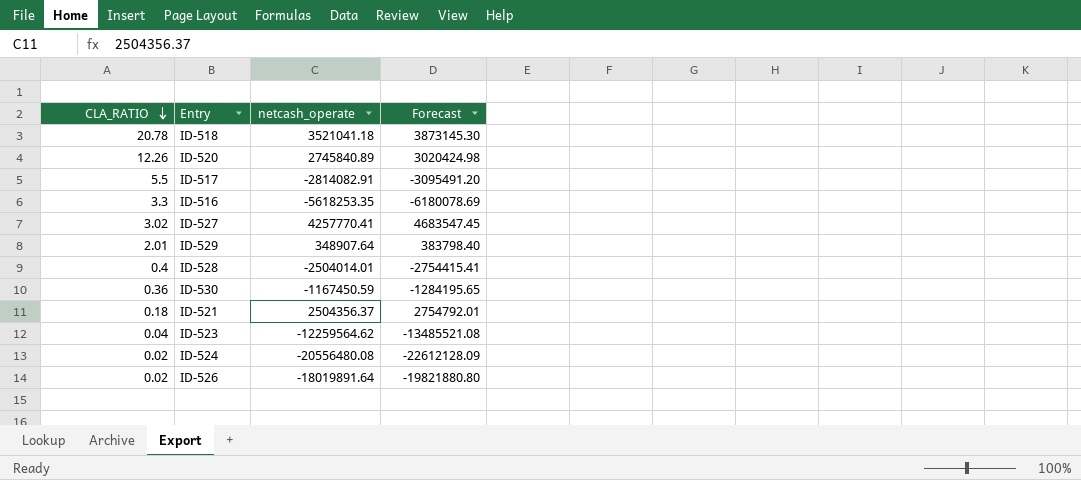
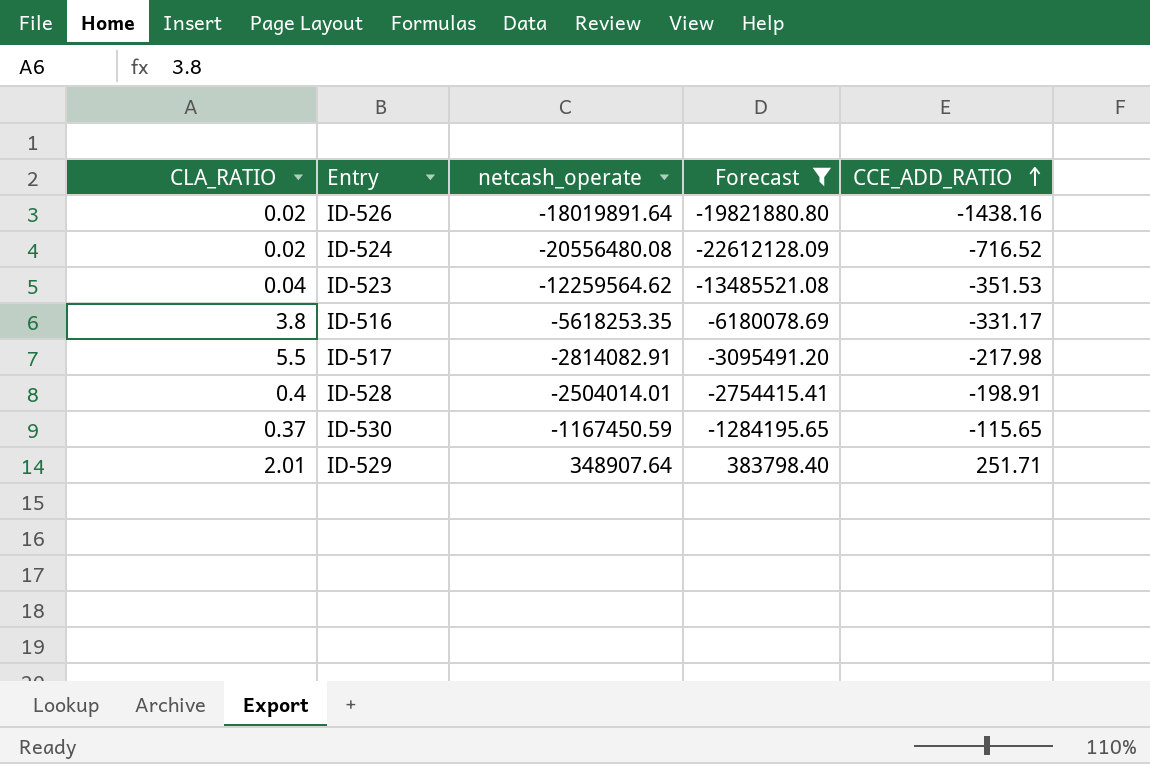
filter: none -> Forecast <= 383798.40
row order: CLA_RATIO descending -> CCE_ADD_RATIO ascending
column CCE_ADD_RATIO | position: none -> 5
ID-516 | CLA_RATIO: 3.3 -> 3.8
ID-530 | CLA_RATIO: 0.36 -> 0.37

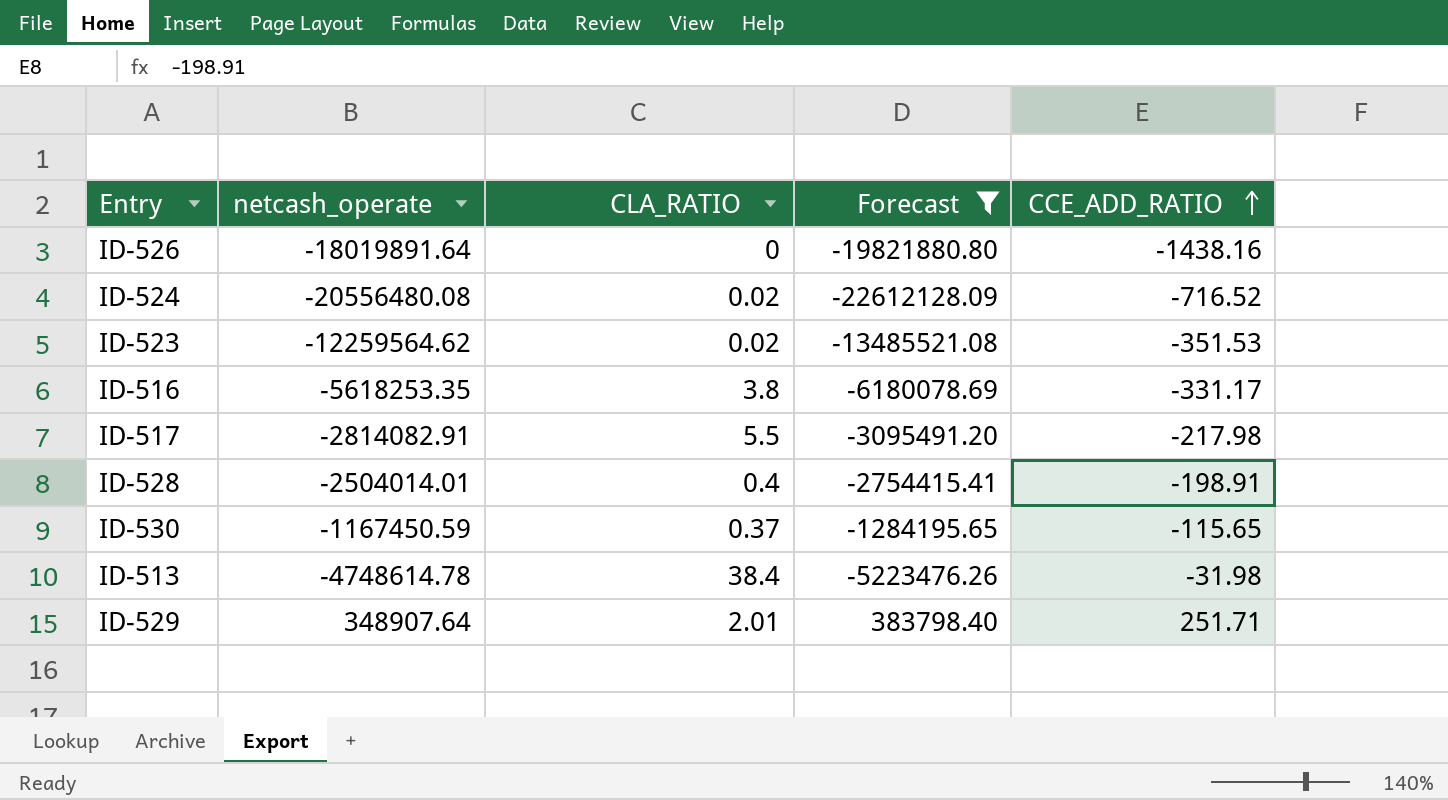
column CLA_RATIO | position: 1 -> 3
ID-526 | CLA_RATIO: 0.02 -> 0
ID-523 | CLA_RATIO: 0.04 -> 0.02
row ID-513: none -> -4748614.78 | 38.4 | -5223476.26 | -31.98

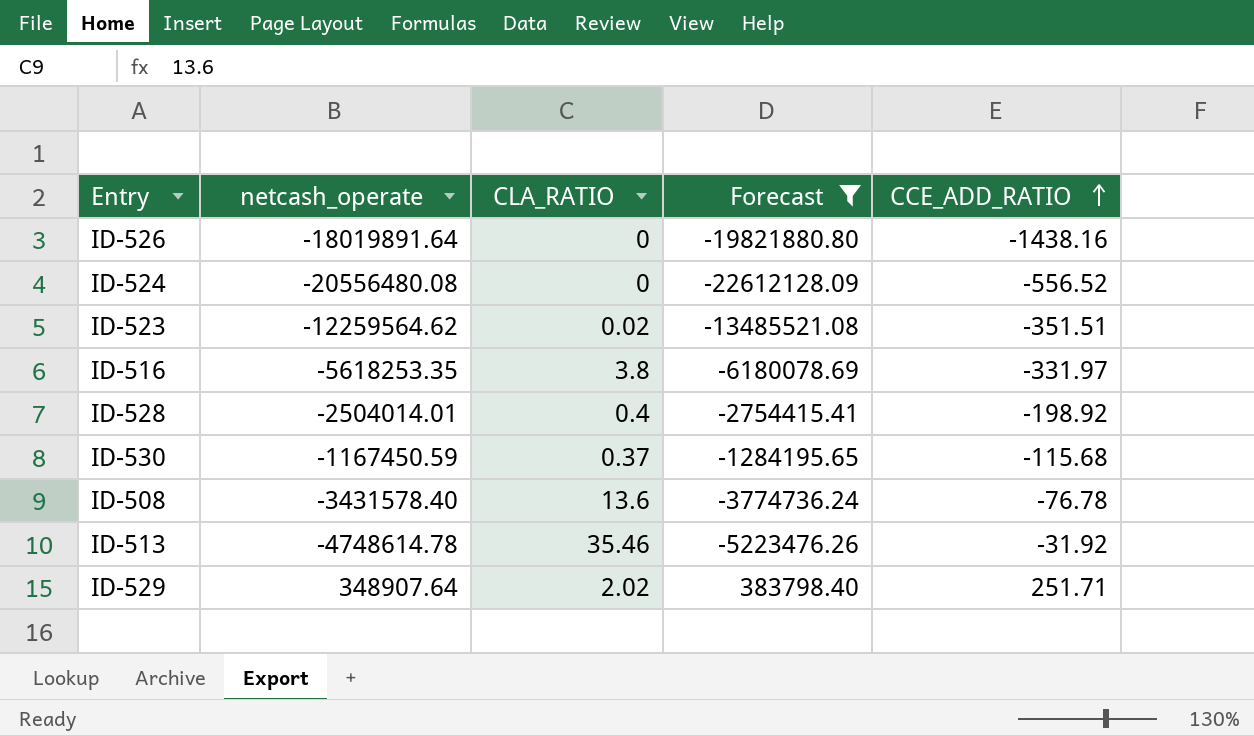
row ID-517: -2814082.91 | 5.5 | -3095491.20 | -217.98 -> none
ID-524 | CLA_RATIO: 0.02 -> 0
ID-524 | CCE_ADD_RATIO: -716.52 -> -556.52
ID-523 | CCE_ADD_RATIO: -351.53 -> -351.51
ID-516 | CCE_ADD_RATIO: -331.17 -> -331.97
ID-528 | CCE_ADD_RATIO: -198.91 -> -198.92
ID-530 | CCE_ADD_RATIO: -115.65 -> -115.68
row ID-508: none -> -3431578.40 | 13.6 | -3774736.24 | -76.78
ID-513 | CLA_RATIO: 38.4 -> 35.46
ID-513 | CCE_ADD_RATIO: -31.98 -> -31.92
ID-529 | CLA_RATIO: 2.01 -> 2.02

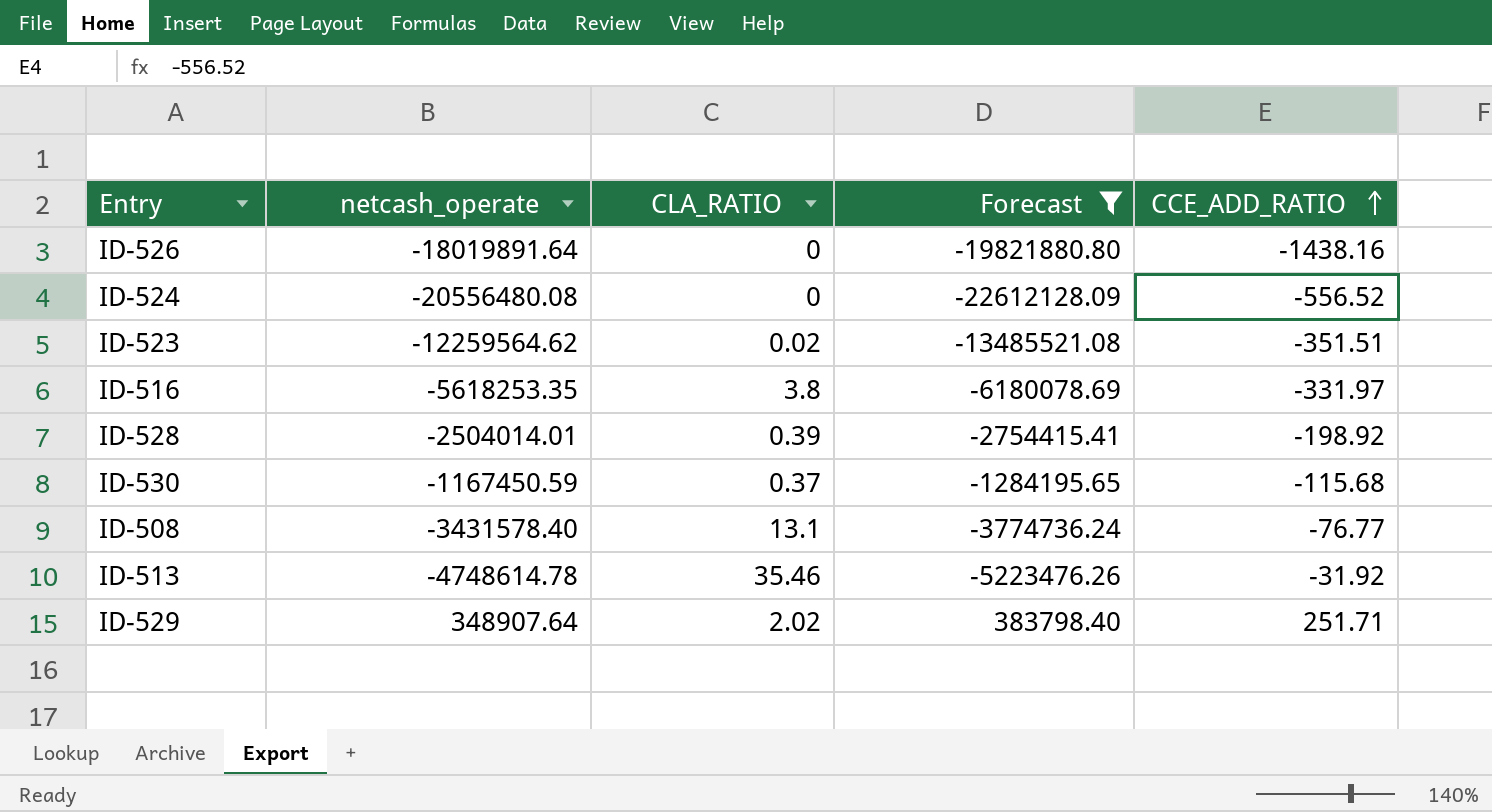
ID-528 | CLA_RATIO: 0.4 -> 0.39
ID-508 | CLA_RATIO: 13.6 -> 13.1
ID-508 | CCE_ADD_RATIO: -76.78 -> -76.77

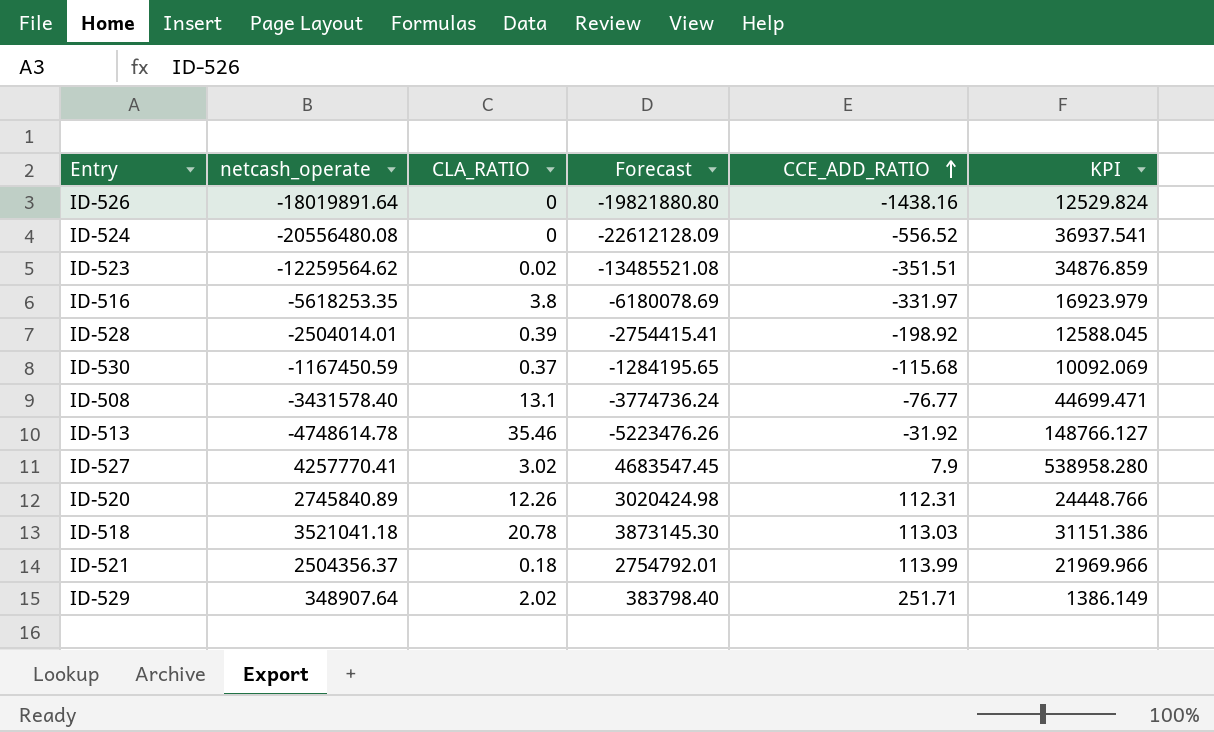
filter: Forecast <= 383798.40 -> none
column KPI | formula: none -> [netcash_operate] / [CCE_ADD_RATIO]

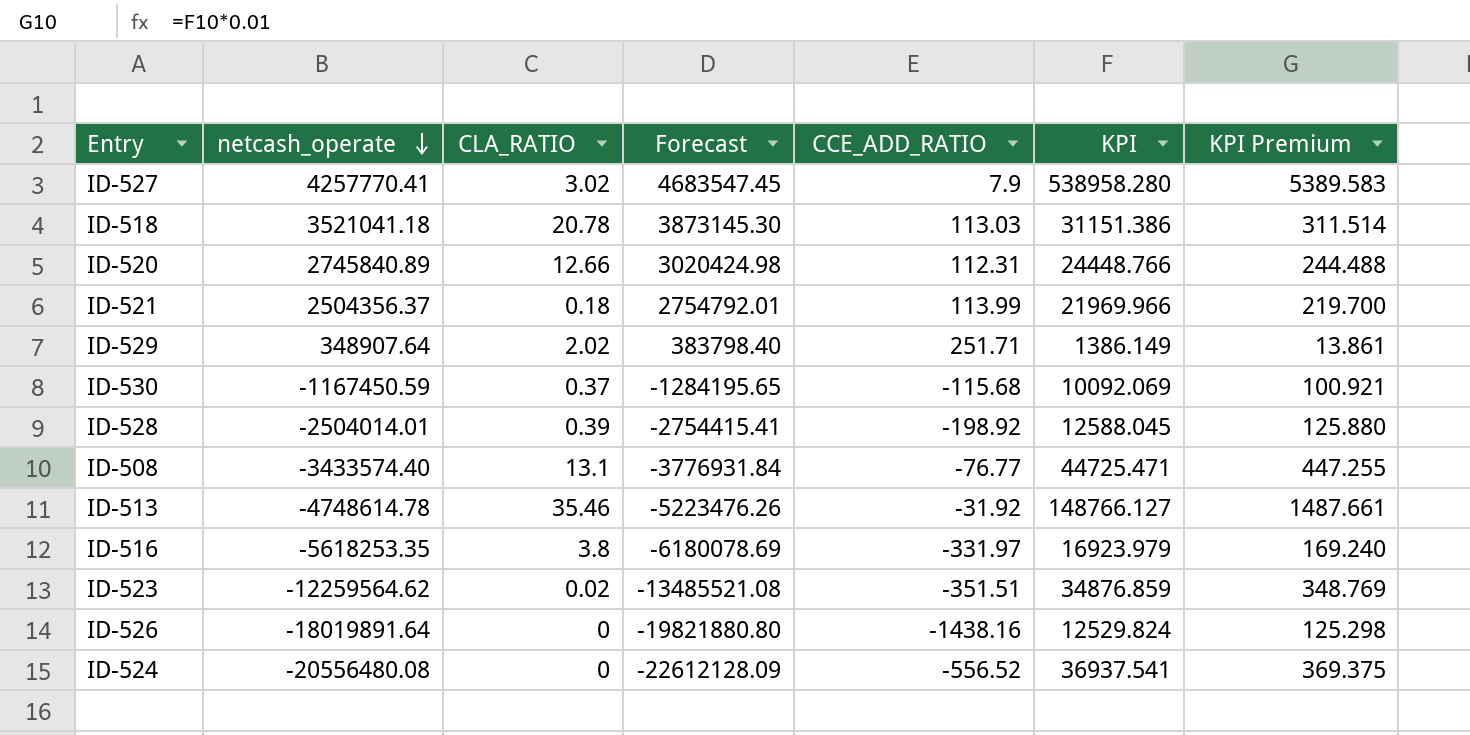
row order: CCE_ADD_RATIO ascending -> netcash_operate descending
column KPI Premium | formula: none -> [KPI] * 0.01
ID-520 | CLA_RATIO: 12.26 -> 12.66
ID-508 | netcash_operate: -3431578.40 -> -3433574.40
ID-508 | Forecast: -3774736.24 -> -3776931.84
ID-508 | KPI: 44699.471 -> 44725.471

